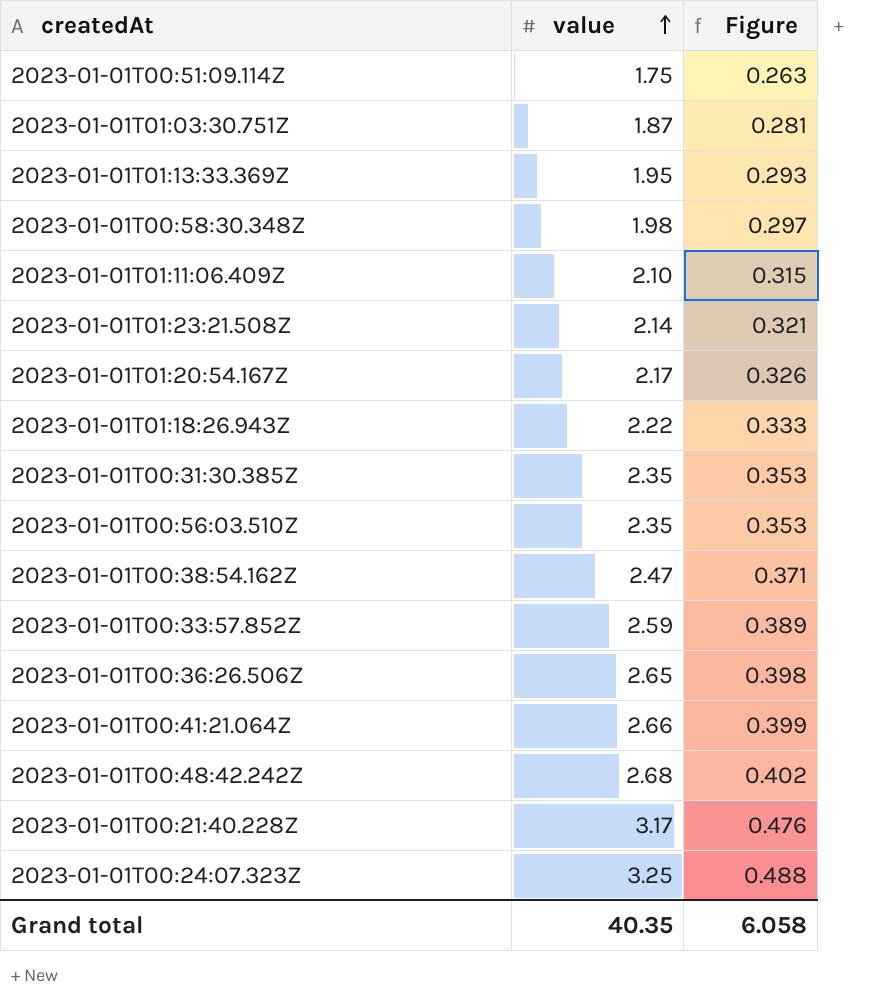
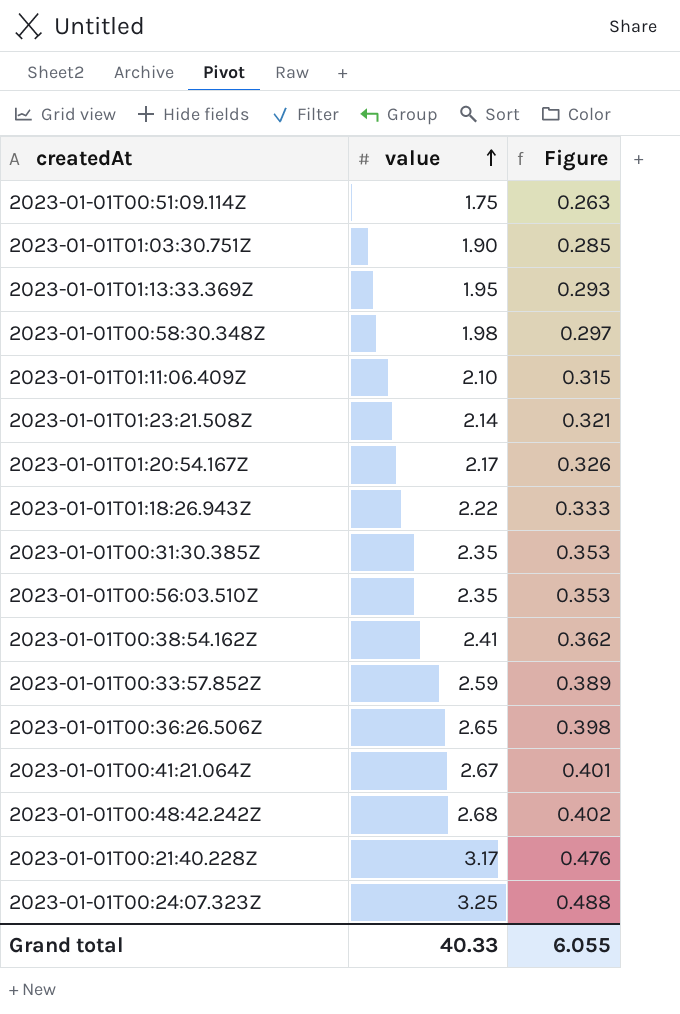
2023-01-01T01:03:30.751Z | value: 1.87 -> 1.90
2023-01-01T01:03:30.751Z | Figure: 0.281 -> 0.285
2023-01-01T00:38:54.162Z | value: 2.47 -> 2.41
2023-01-01T00:38:54.162Z | Figure: 0.371 -> 0.362
2023-01-01T00:41:21.064Z | value: 2.66 -> 2.67
2023-01-01T00:41:21.064Z | Figure: 0.399 -> 0.401
Grand total | value: 40.35 -> 40.33
Grand total | Figure: 6.058 -> 6.055

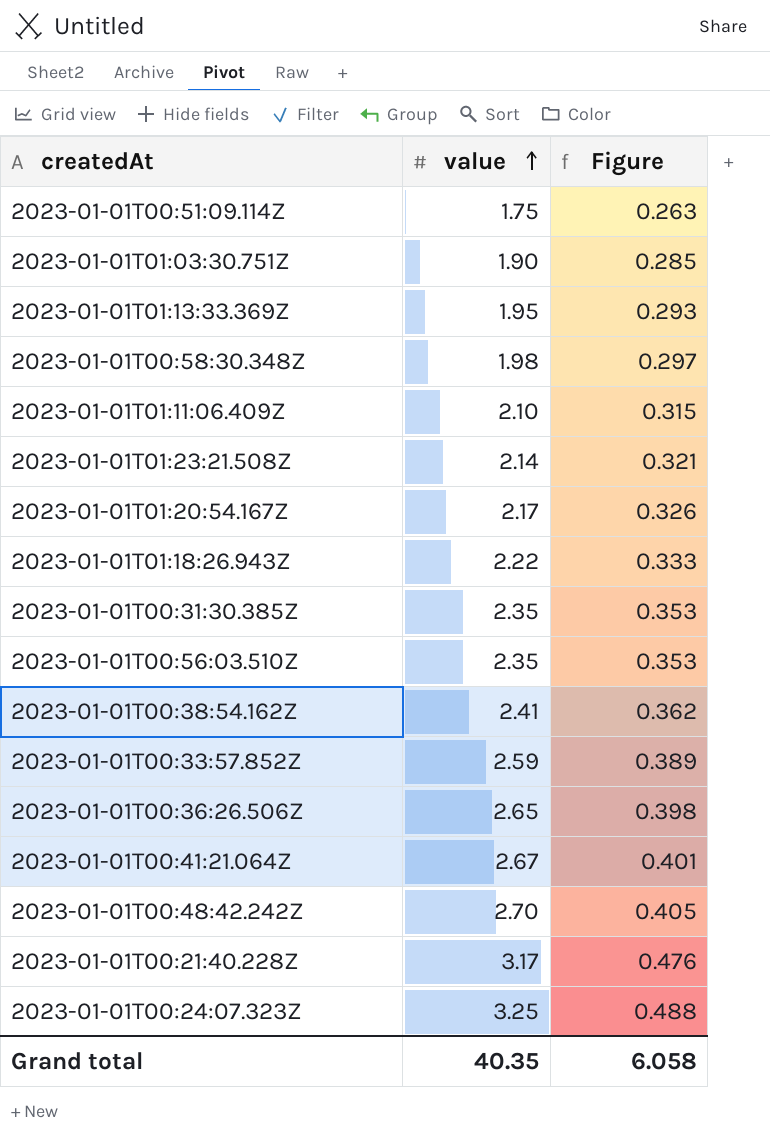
2023-01-01T00:48:42.242Z | value: 2.68 -> 2.70
2023-01-01T00:48:42.242Z | Figure: 0.402 -> 0.405
Grand total | value: 40.33 -> 40.35
Grand total | Figure: 6.055 -> 6.058

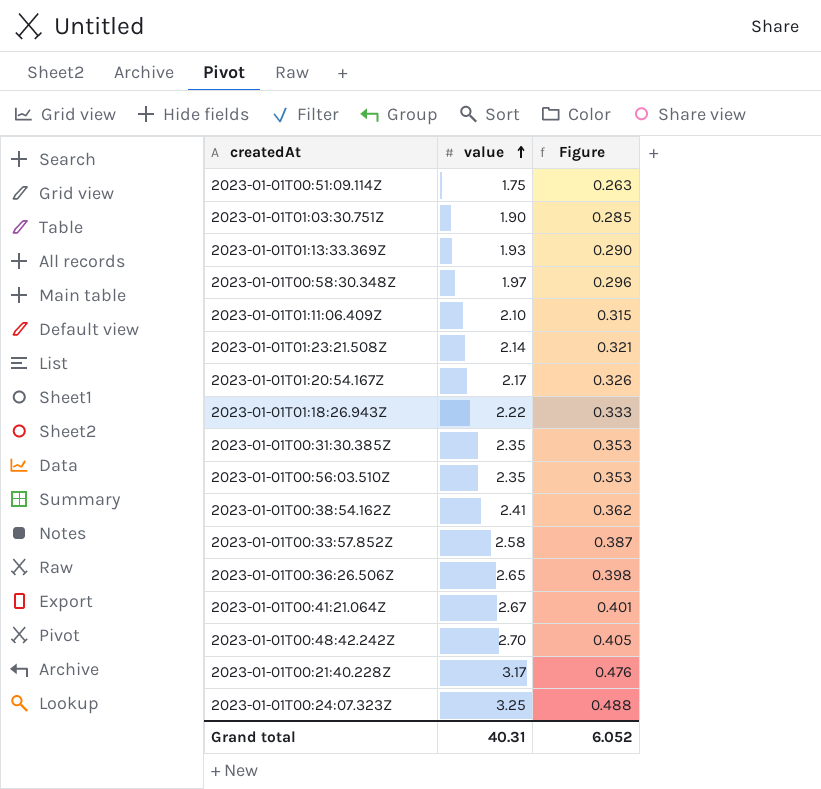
2023-01-01T01:13:33.369Z | value: 1.95 -> 1.93
2023-01-01T01:13:33.369Z | Figure: 0.293 -> 0.290
2023-01-01T00:58:30.348Z | value: 1.98 -> 1.97
2023-01-01T00:58:30.348Z | Figure: 0.297 -> 0.296
2023-01-01T00:33:57.852Z | value: 2.59 -> 2.58
2023-01-01T00:33:57.852Z | Figure: 0.389 -> 0.387
Grand total | value: 40.35 -> 40.31
Grand total | Figure: 6.058 -> 6.052

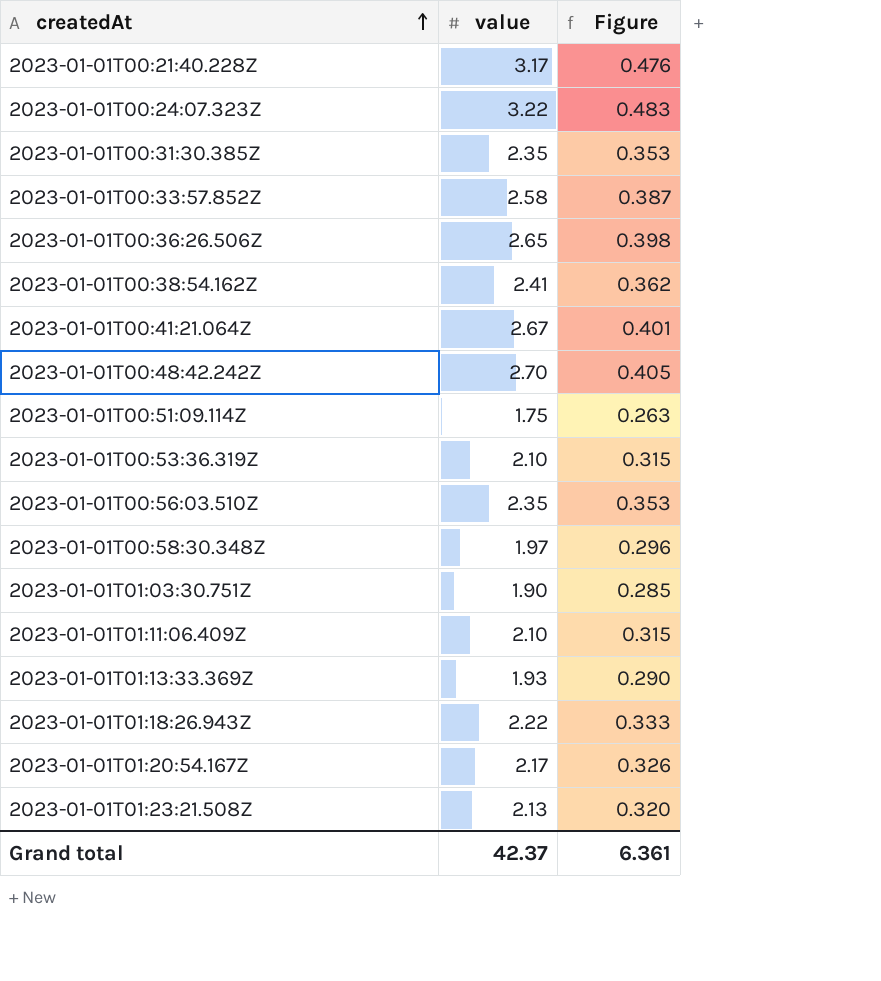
row order: value ascending -> createdAt ascending
2023-01-01T00:24:07.323Z | value: 3.25 -> 3.22
2023-01-01T00:24:07.323Z | Figure: 0.488 -> 0.483
row 2023-01-01T00:53:36.319Z: none -> 2.10 | 0.315
2023-01-01T01:23:21.508Z | value: 2.14 -> 2.13
2023-01-01T01:23:21.508Z | Figure: 0.321 -> 0.320
Grand total | value: 40.31 -> 42.37
Grand total | Figure: 6.052 -> 6.361

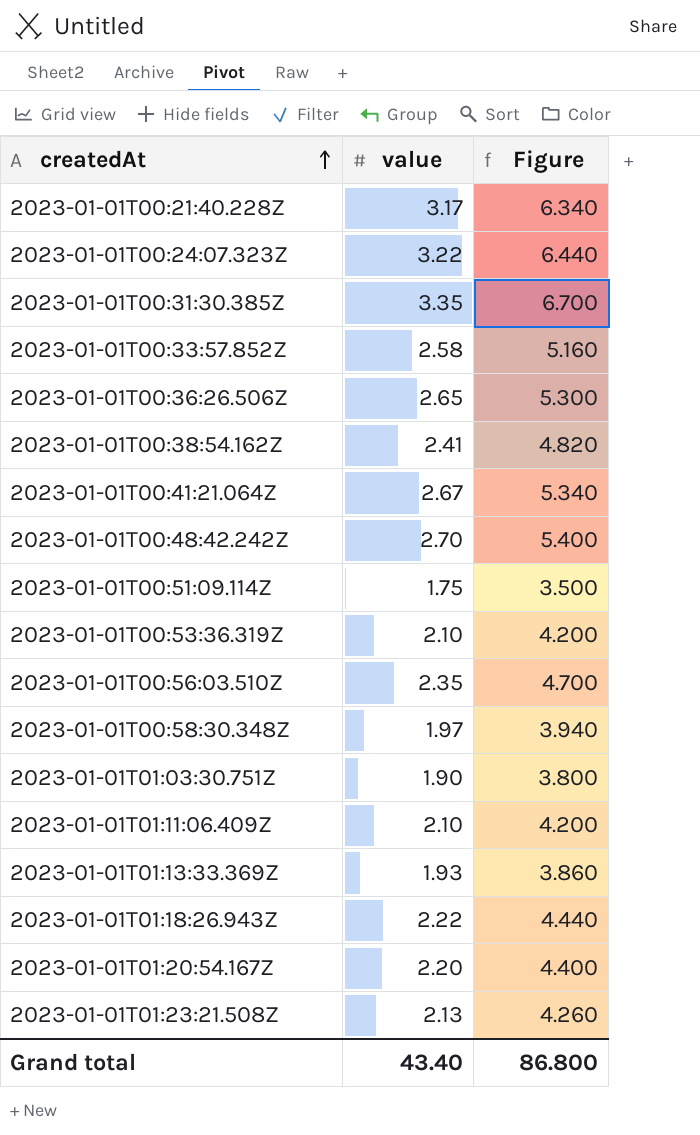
column Figure | formula: [value] * 0.15 -> [value] * 2
2023-01-01T00:31:30.385Z | value: 2.35 -> 3.35
2023-01-01T01:20:54.167Z | value: 2.17 -> 2.20
Grand total | value: 42.37 -> 43.40
Grand total | Figure: 6.361 -> 86.800

